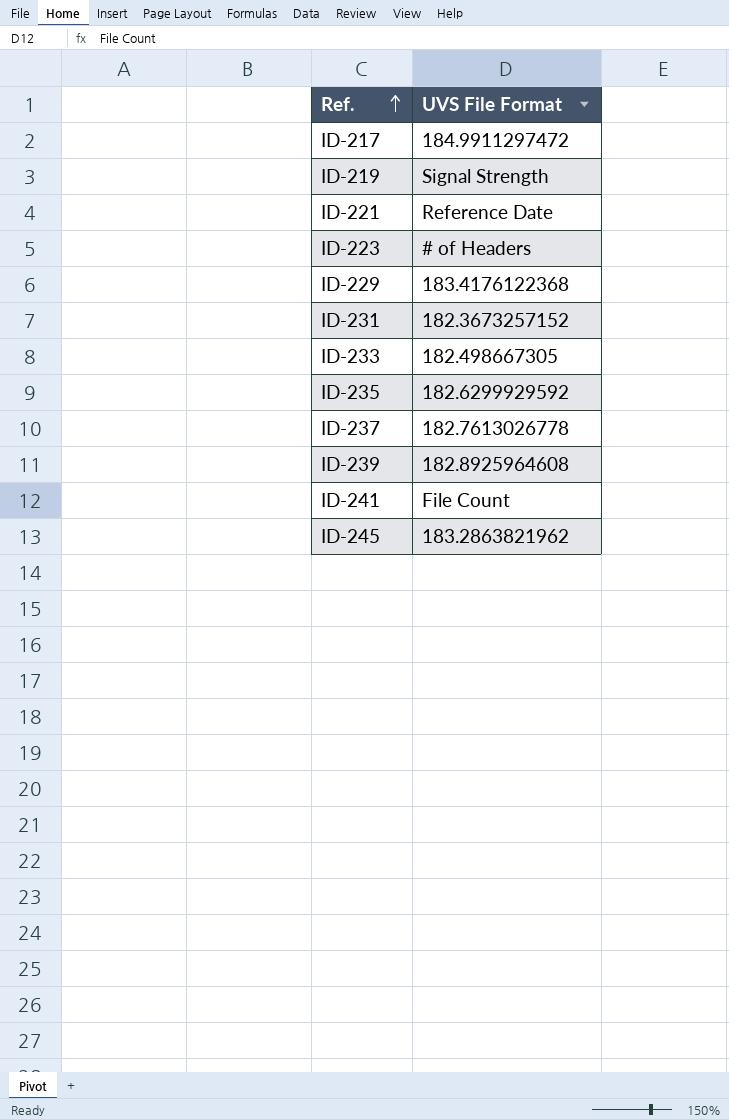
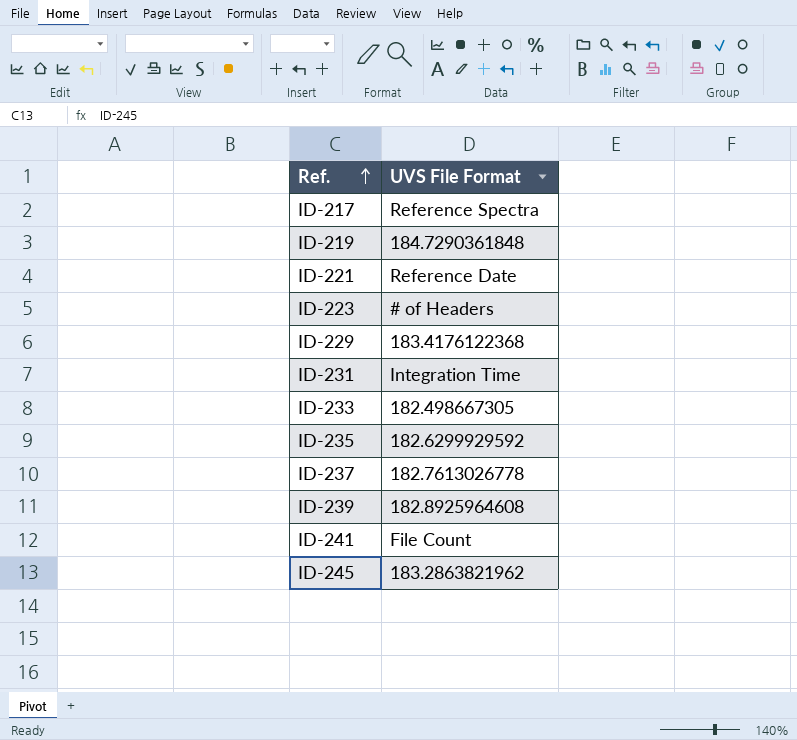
ID-217 | UVS File Format: 184.9911297472 -> Reference Spectra
ID-219 | UVS File Format: Signal Strength -> 184.7290361848
ID-231 | UVS File Format: 182.3673257152 -> Integration Time

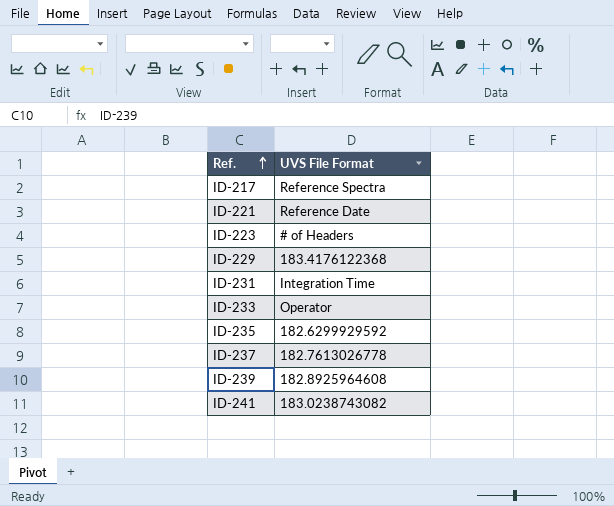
row ID-219: 184.7290361848 -> none
row ID-245: 183.2863821962 -> none
ID-233 | UVS File Format: 182.498667305 -> Operator
ID-241 | UVS File Format: File Count -> 183.0238743082

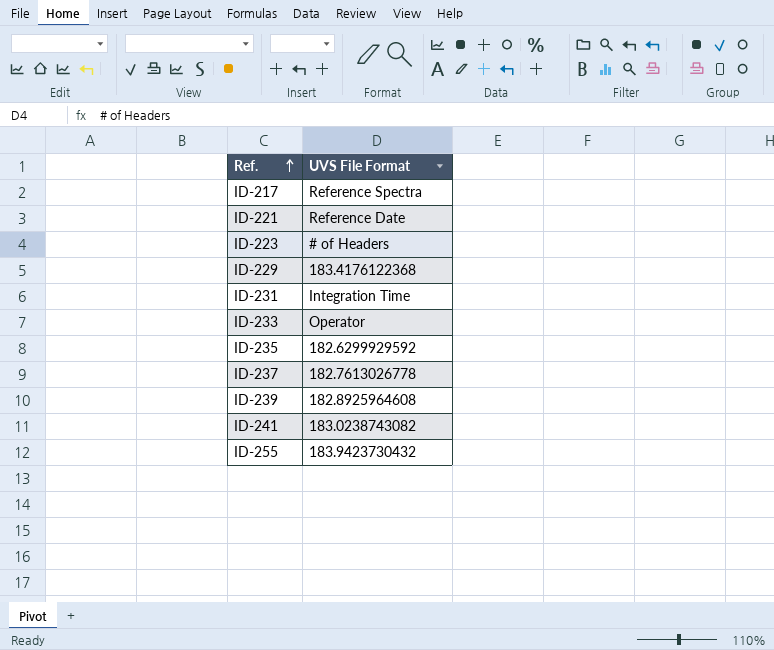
row ID-255: none -> 183.9423730432

